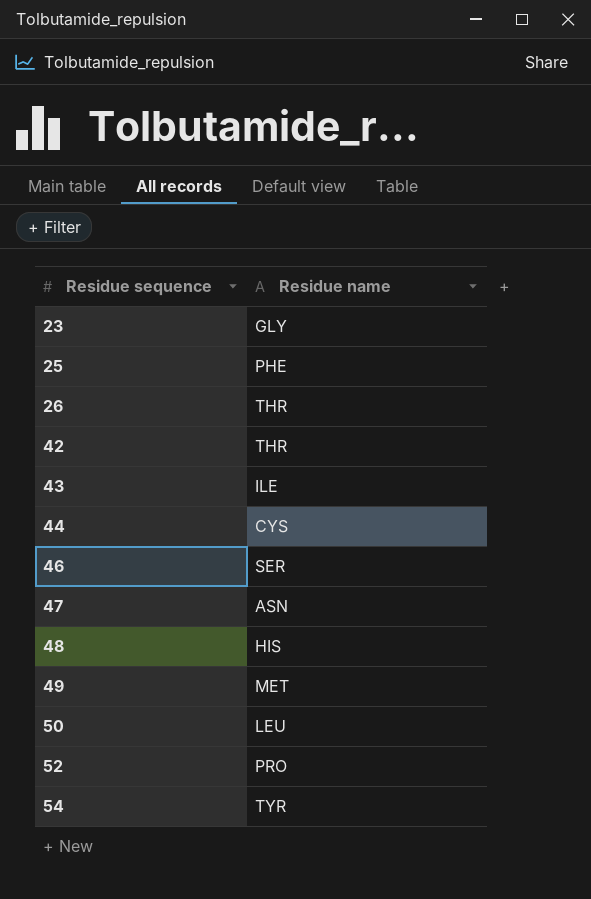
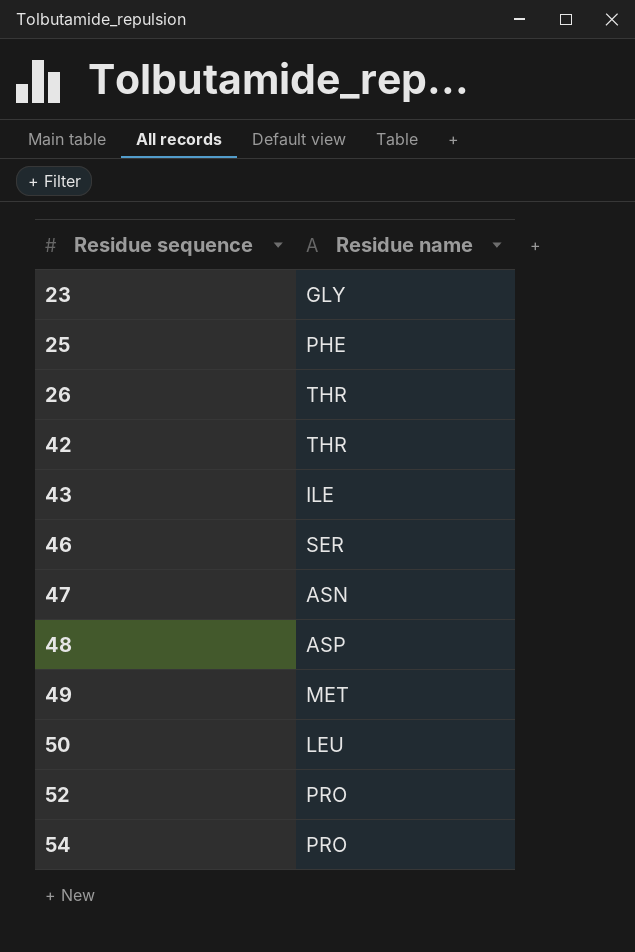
row 44: CYS -> none
48 | Residue name: HIS -> ASP
54 | Residue name: TYR -> PRO

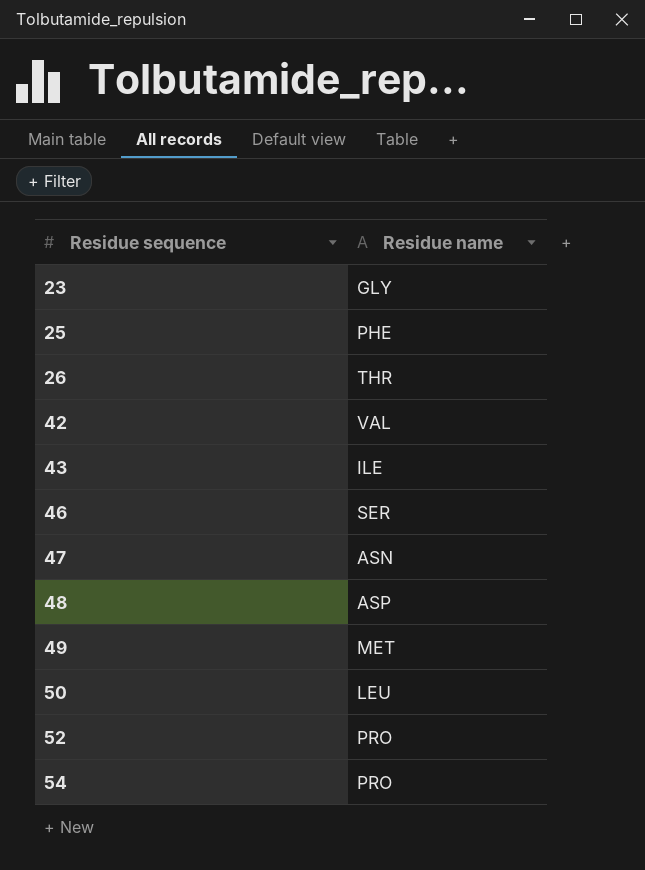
42 | Residue name: THR -> VAL

